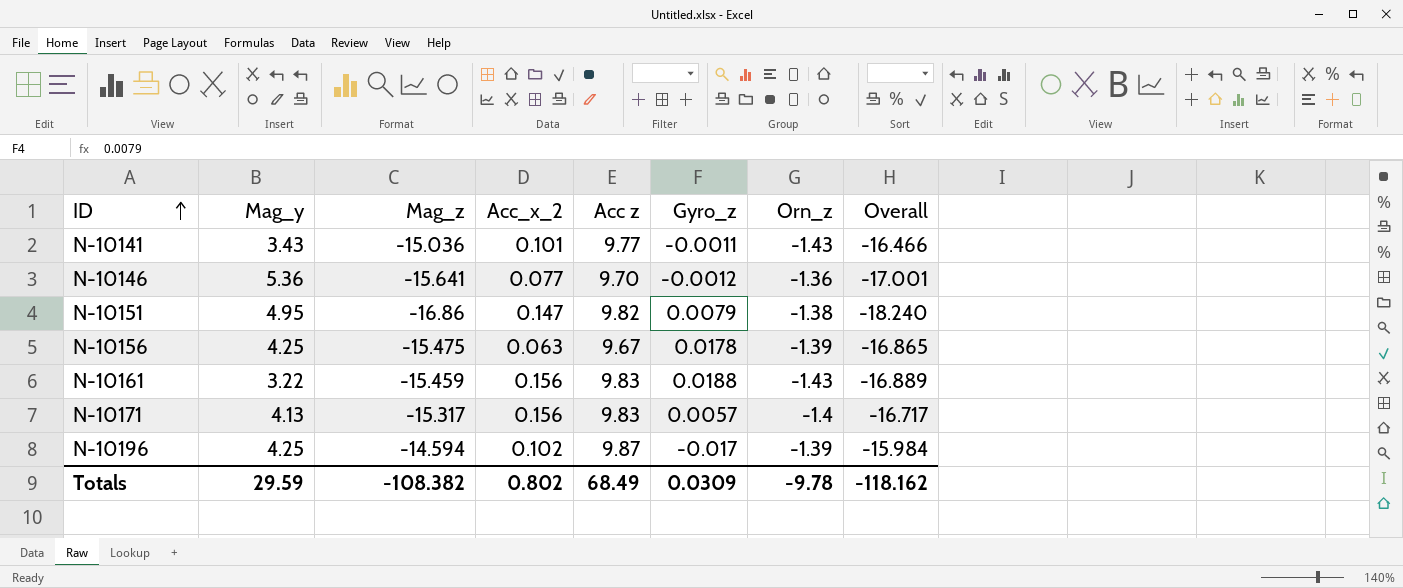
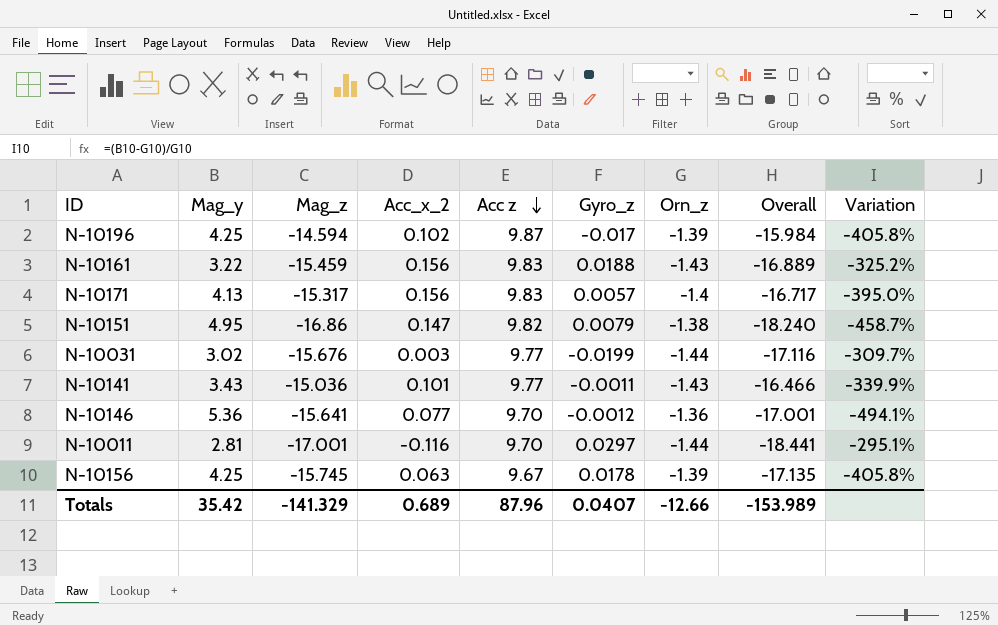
row order: ID ascending -> Acc z descending
column Variation | formula: none -> ([Mag_y] - [Orn_z]) / [Orn_z]
row N-10031: none -> 3.02 | -15.676 | 0.003 | 9.77 | -0.0199 | -1.44 | -17.116 | -309.7%
row N-10011: none -> 2.81 | -17.001 | -0.116 | 9.70 | 0.0297 | -1.44 | -18.441 | -295.1%
N-10156 | Mag_z: -15.475 -> -15.745
N-10156 | Overall: -16.865 -> -17.135
Totals | Mag_y: 29.59 -> 35.42
Totals | Mag_z: -108.382 -> -141.329
Totals | Acc_x_2: 0.802 -> 0.689
Totals | Acc z: 68.49 -> 87.96
Totals | Gyro_z: 0.0309 -> 0.0407
Totals | Orn_z: -9.78 -> -12.66
Totals | Overall: -118.162 -> -153.989

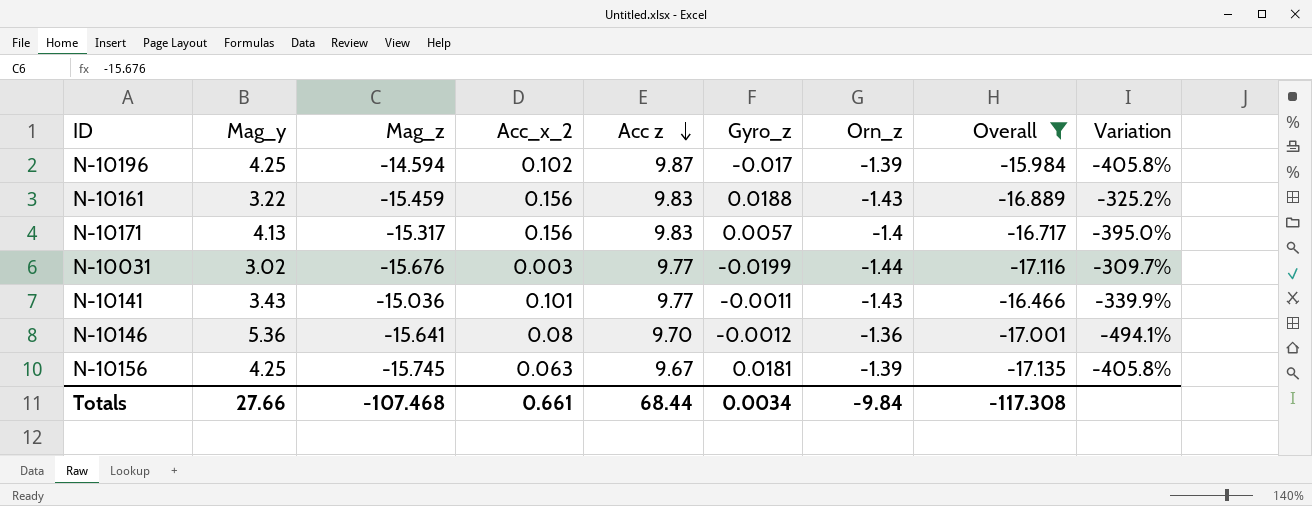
filter: none -> Overall >= -17.135
N-10146 | Acc_x_2: 0.077 -> 0.08
N-10156 | Gyro_z: 0.0178 -> 0.0181
Totals | Mag_y: 35.42 -> 27.66
Totals | Mag_z: -141.329 -> -107.468
Totals | Acc_x_2: 0.689 -> 0.661
Totals | Acc z: 87.96 -> 68.44
Totals | Gyro_z: 0.0407 -> 0.0034
Totals | Orn_z: -12.66 -> -9.84
Totals | Overall: -153.989 -> -117.308

